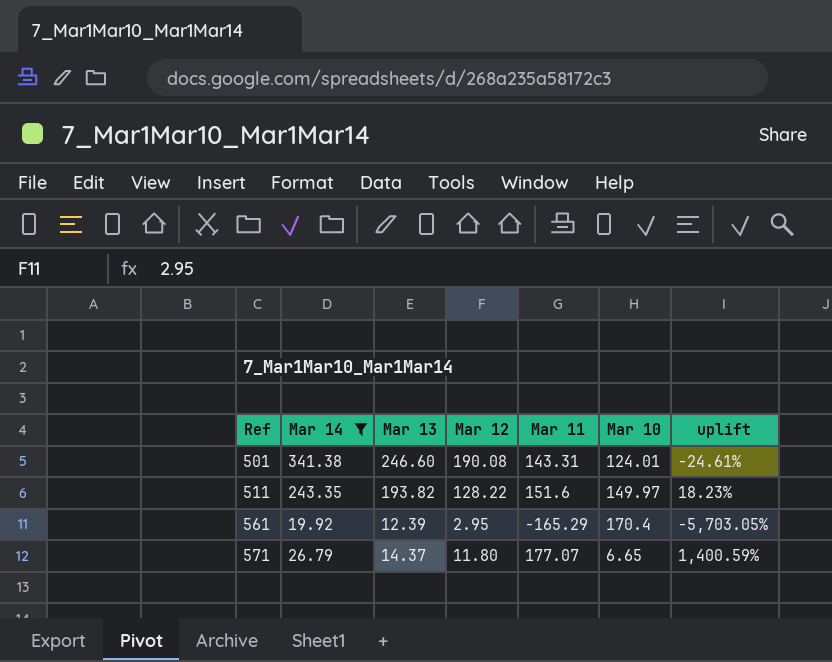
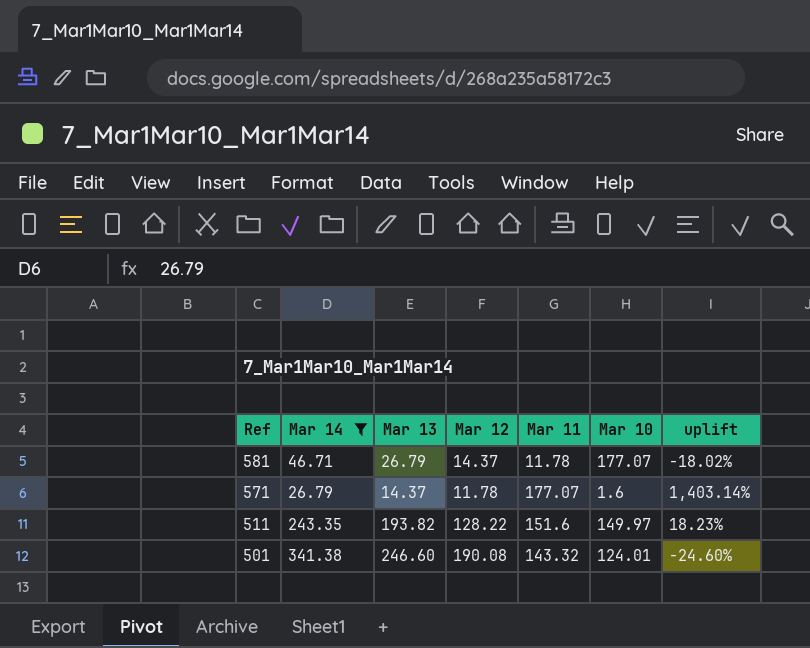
row order: Ref ascending -> Ref descending
row 561: 19.92 | 12.39 | 2.95 | -165.29 | 170.4 | -5,703.05% -> none
row 581: none -> 46.71 | 26.79 | 14.37 | 11.78 | 177.07 | -18.02%
571 | Mar 12: 11.80 -> 11.78
571 | Mar 10: 6.65 -> 1.6
571 | uplift: 1,400.59% -> 1,403.14%
501 | Mar 11: 143.31 -> 143.32
501 | uplift: -24.61% -> -24.60%

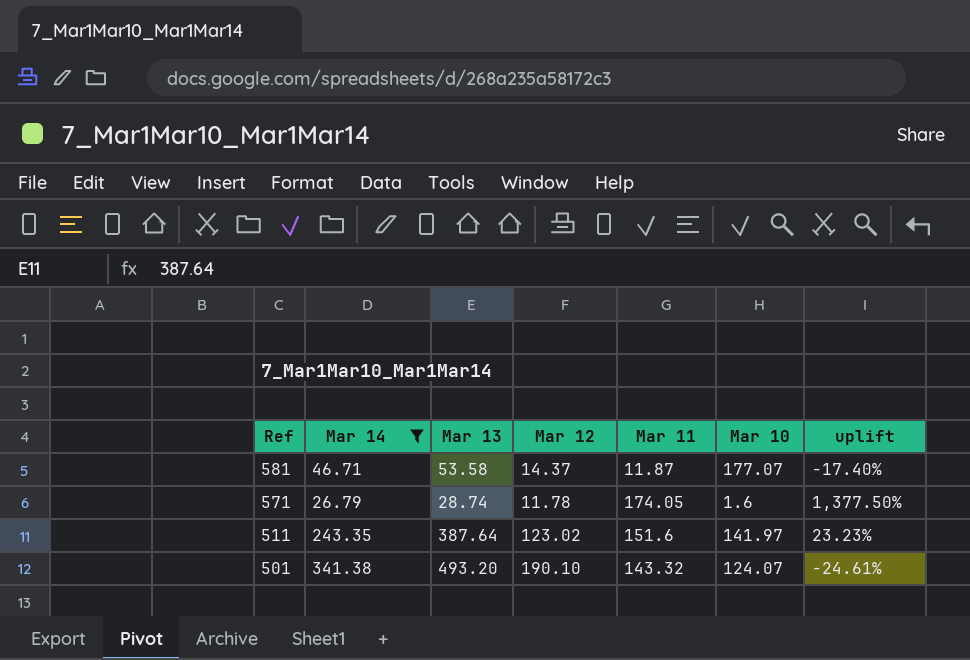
581 | Mar 13: 26.79 -> 53.58
581 | Mar 11: 11.78 -> 11.87
581 | uplift: -18.02% -> -17.40%
571 | Mar 13: 14.37 -> 28.74
571 | Mar 11: 177.07 -> 174.05
571 | uplift: 1,403.14% -> 1,377.50%
511 | Mar 13: 193.82 -> 387.64
511 | Mar 12: 128.22 -> 123.02
511 | Mar 10: 149.97 -> 141.97
511 | uplift: 18.23% -> 23.23%
501 | Mar 13: 246.60 -> 493.20
501 | Mar 12: 190.08 -> 190.10
501 | Mar 10: 124.01 -> 124.07
501 | uplift: -24.60% -> -24.61%

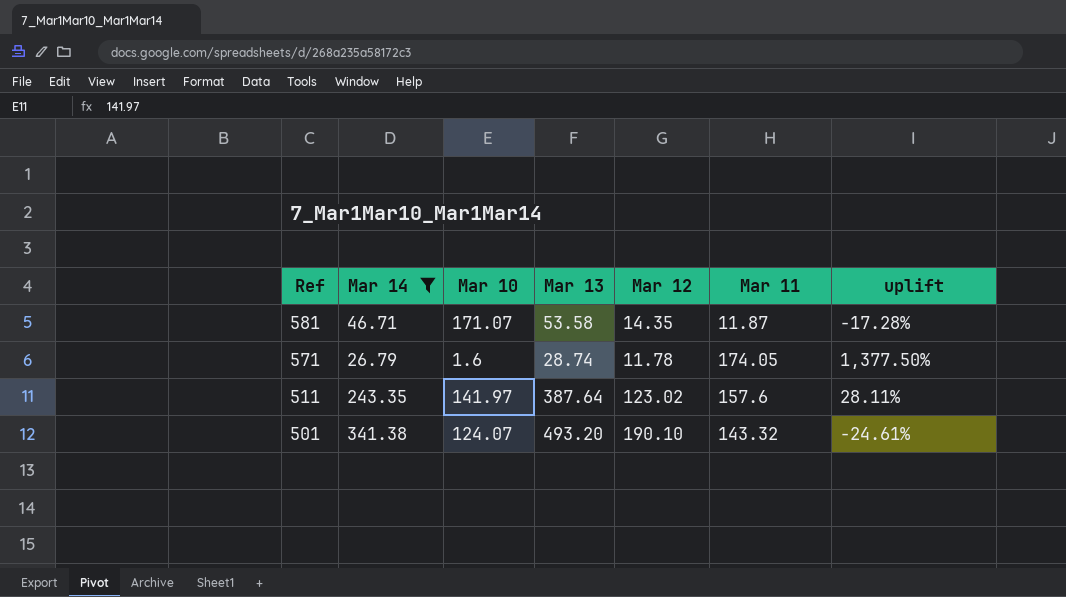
column Mar 10 | position: 6 -> 3
581 | Mar 10: 177.07 -> 171.07
581 | Mar 12: 14.37 -> 14.35
581 | uplift: -17.40% -> -17.28%
511 | Mar 11: 151.6 -> 157.6
511 | uplift: 23.23% -> 28.11%

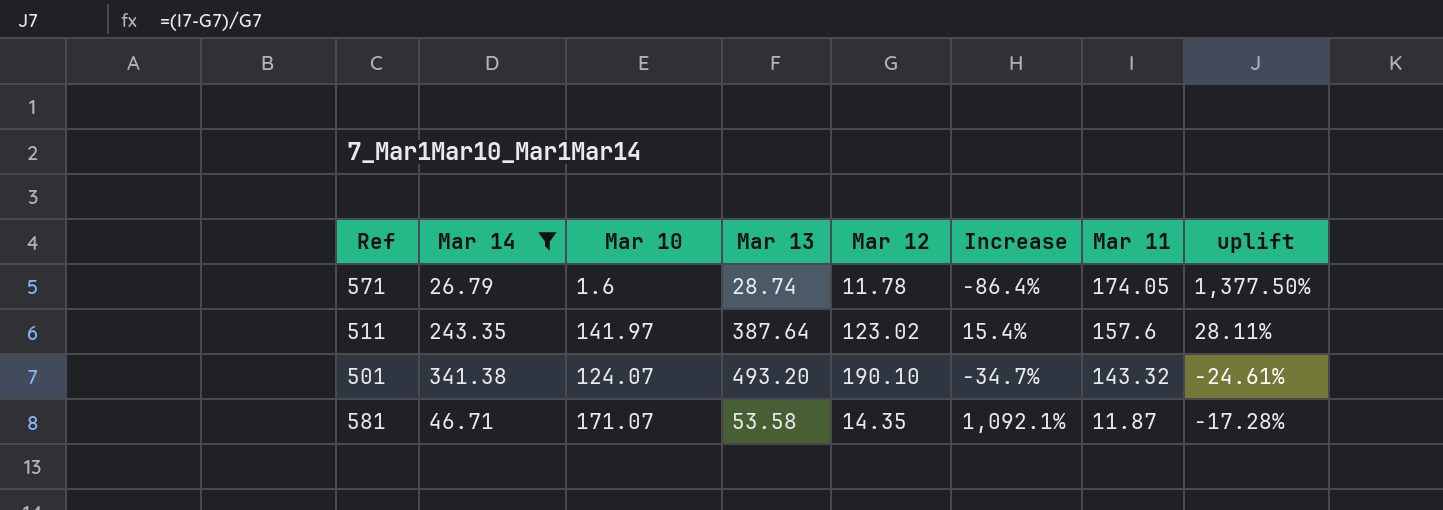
row order: Ref descending -> Mar 11 descending
column Increase | formula: none -> ([Mar 10] - [Mar 12]) / [Mar 12]

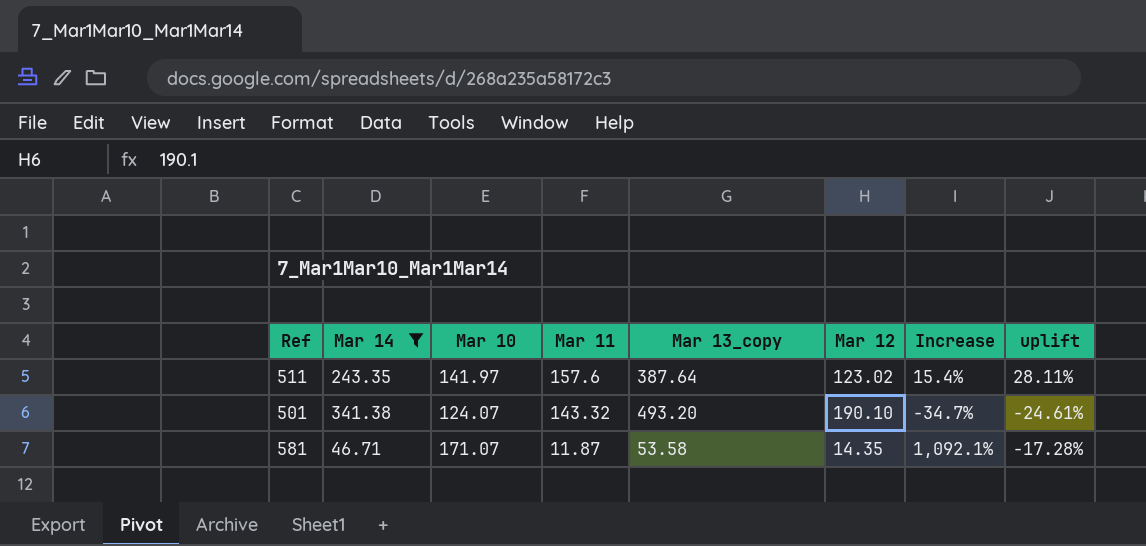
column Mar 11 | position: 7 -> 4
column name: Mar 13 -> Mar 13_copy
row 571: 26.79 | 1.6 | 28.74 | 11.78 | -86.4% | 174.05 | 1,377.50% -> none

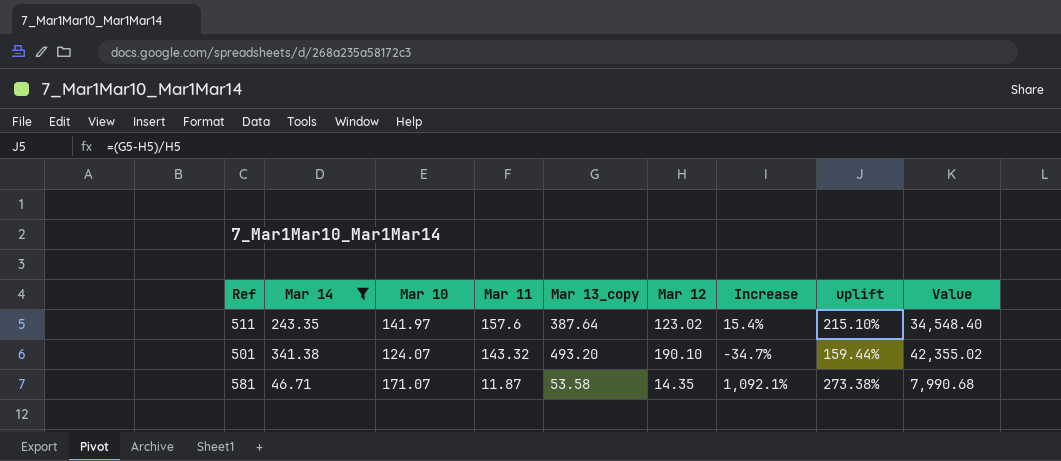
column uplift | formula: ([Mar 11] - [Mar 12]) / [Mar 12] -> ([Mar 13_copy] - [Mar 12]) / [Mar 12]
column Value | formula: none -> [Mar 14] * [Mar 10]

